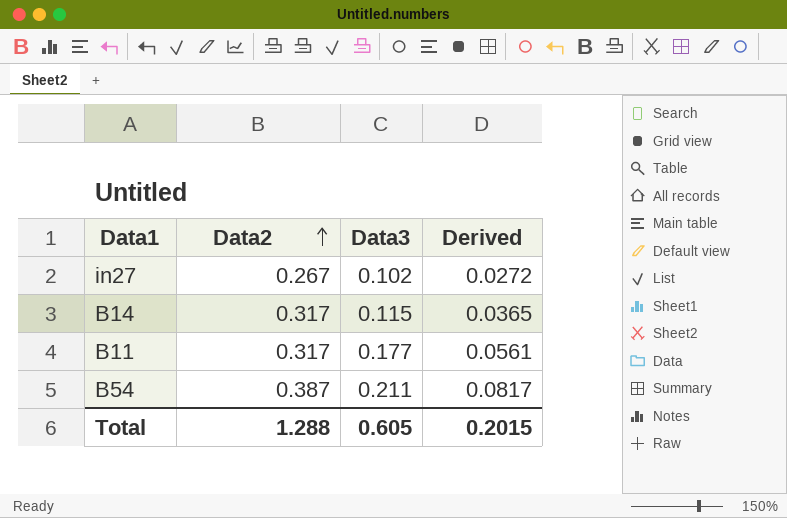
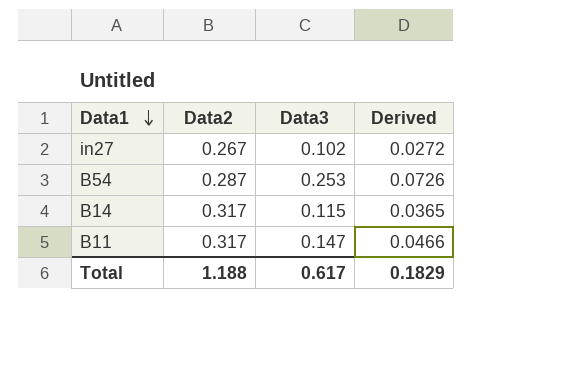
row order: Data2 ascending -> Data1 descending
B54 | Data2: 0.387 -> 0.287
B54 | Data3: 0.211 -> 0.253
B54 | Derived: 0.0817 -> 0.0726
B11 | Data3: 0.177 -> 0.147
B11 | Derived: 0.0561 -> 0.0466
Total | Data2: 1.288 -> 1.188
Total | Data3: 0.605 -> 0.617
Total | Derived: 0.2015 -> 0.1829

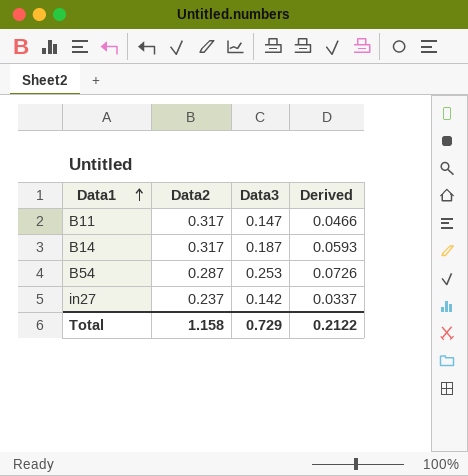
row order: Data1 descending -> Data1 ascending
B14 | Data3: 0.115 -> 0.187
B14 | Derived: 0.0365 -> 0.0593
in27 | Data2: 0.267 -> 0.237
in27 | Data3: 0.102 -> 0.142
in27 | Derived: 0.0272 -> 0.0337
Total | Data2: 1.188 -> 1.158
Total | Data3: 0.617 -> 0.729
Total | Derived: 0.1829 -> 0.2122

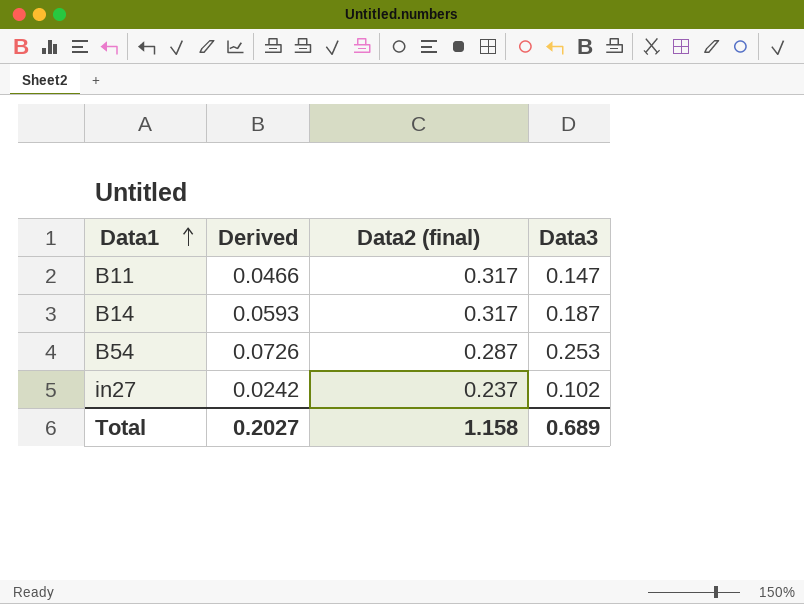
column Derived | position: 4 -> 2
column name: Data2 -> Data2 (final)
in27 | Derived: 0.0337 -> 0.0242
in27 | Data3: 0.142 -> 0.102
Total | Derived: 0.2122 -> 0.2027
Total | Data3: 0.729 -> 0.689

